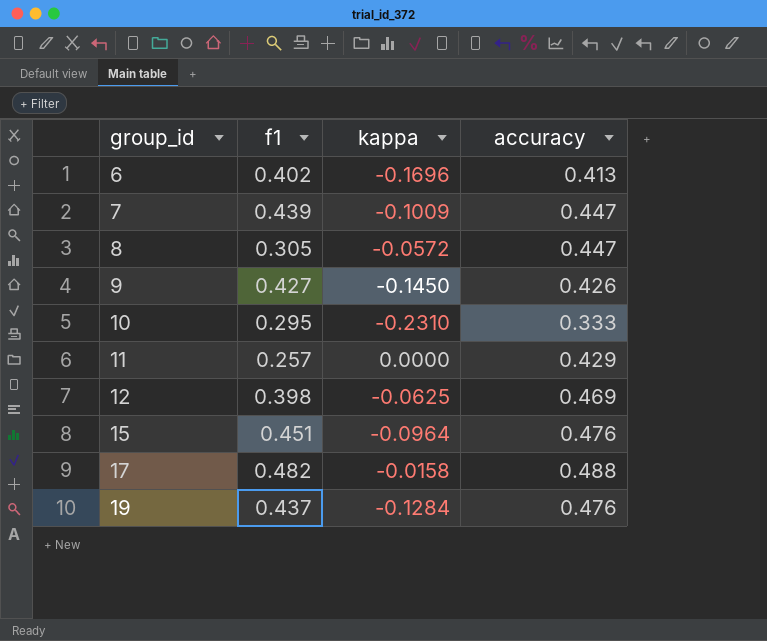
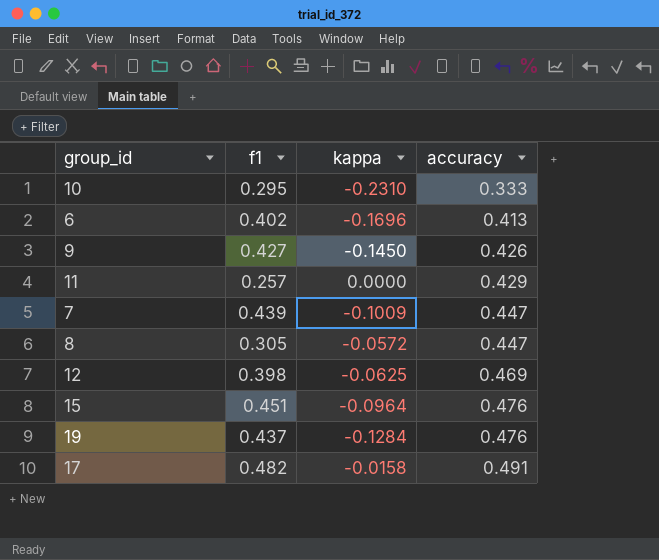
row order: group_id ascending -> accuracy ascending
17 | accuracy: 0.488 -> 0.491

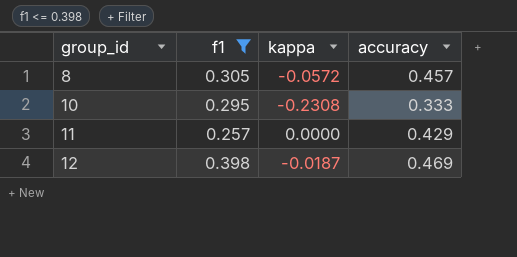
filter: none -> f1 <= 0.398
row order: accuracy ascending -> group_id ascending
8 | accuracy: 0.447 -> 0.457
10 | kappa: -0.2310 -> -0.2308
12 | kappa: -0.0625 -> -0.0187

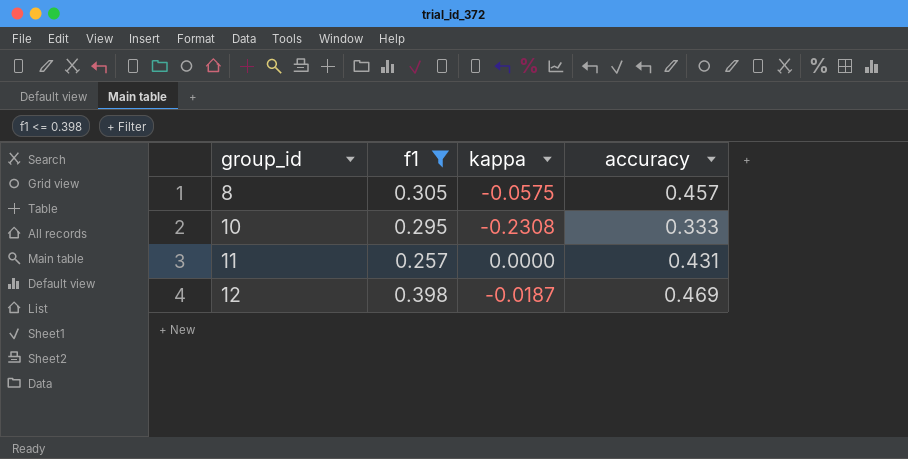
8 | kappa: -0.0572 -> -0.0575
11 | accuracy: 0.429 -> 0.431

